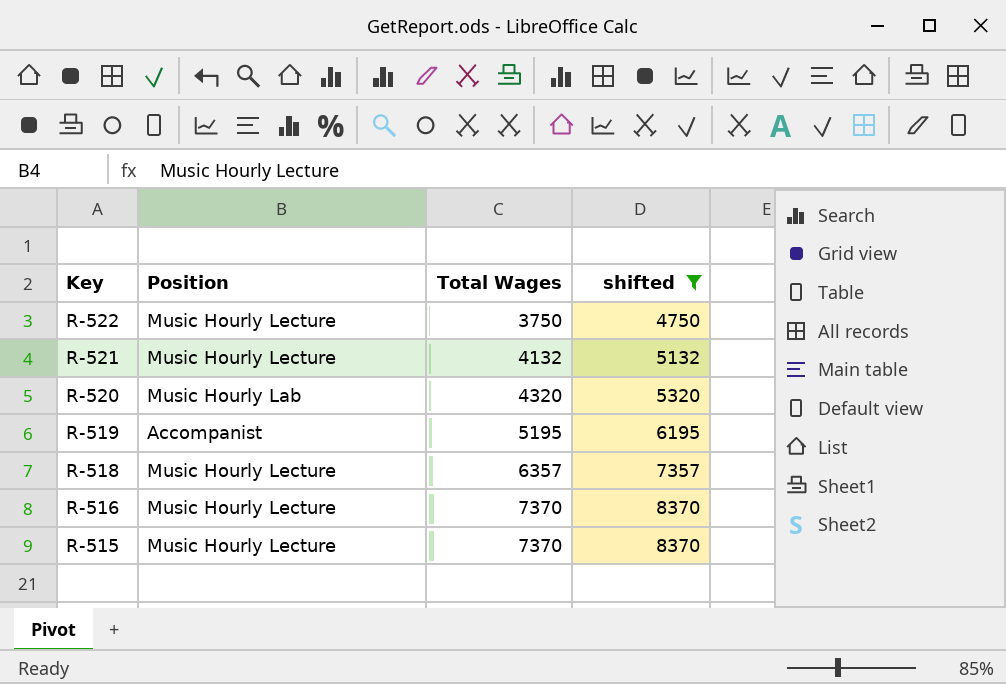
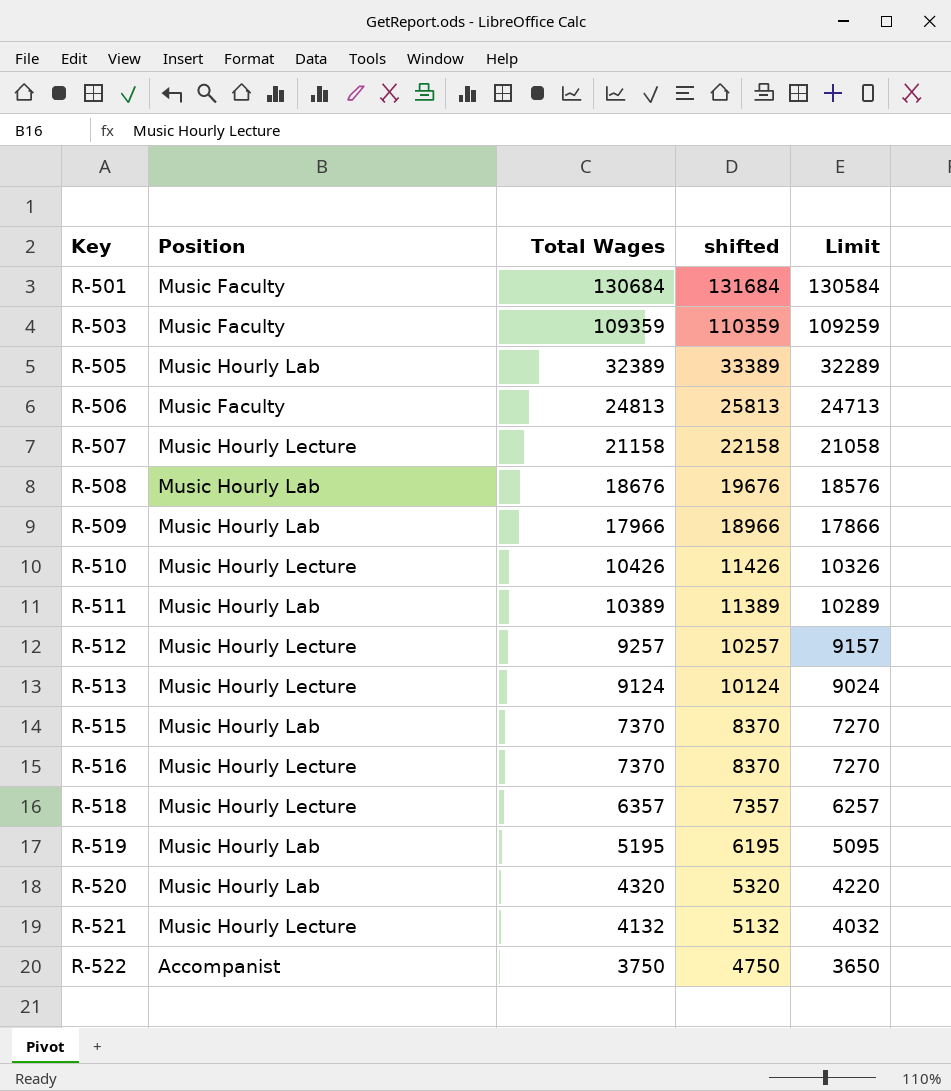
filter: shifted <= 8370 -> none
row order: Key descending -> Key ascending
column Limit | formula: none -> [Total Wages] - 100
R-515 | Position: Music Hourly Lecture -> Music Hourly Lab
R-519 | Position: Accompanist -> Music Hourly Lab
R-522 | Position: Music Hourly Lecture -> Accompanist

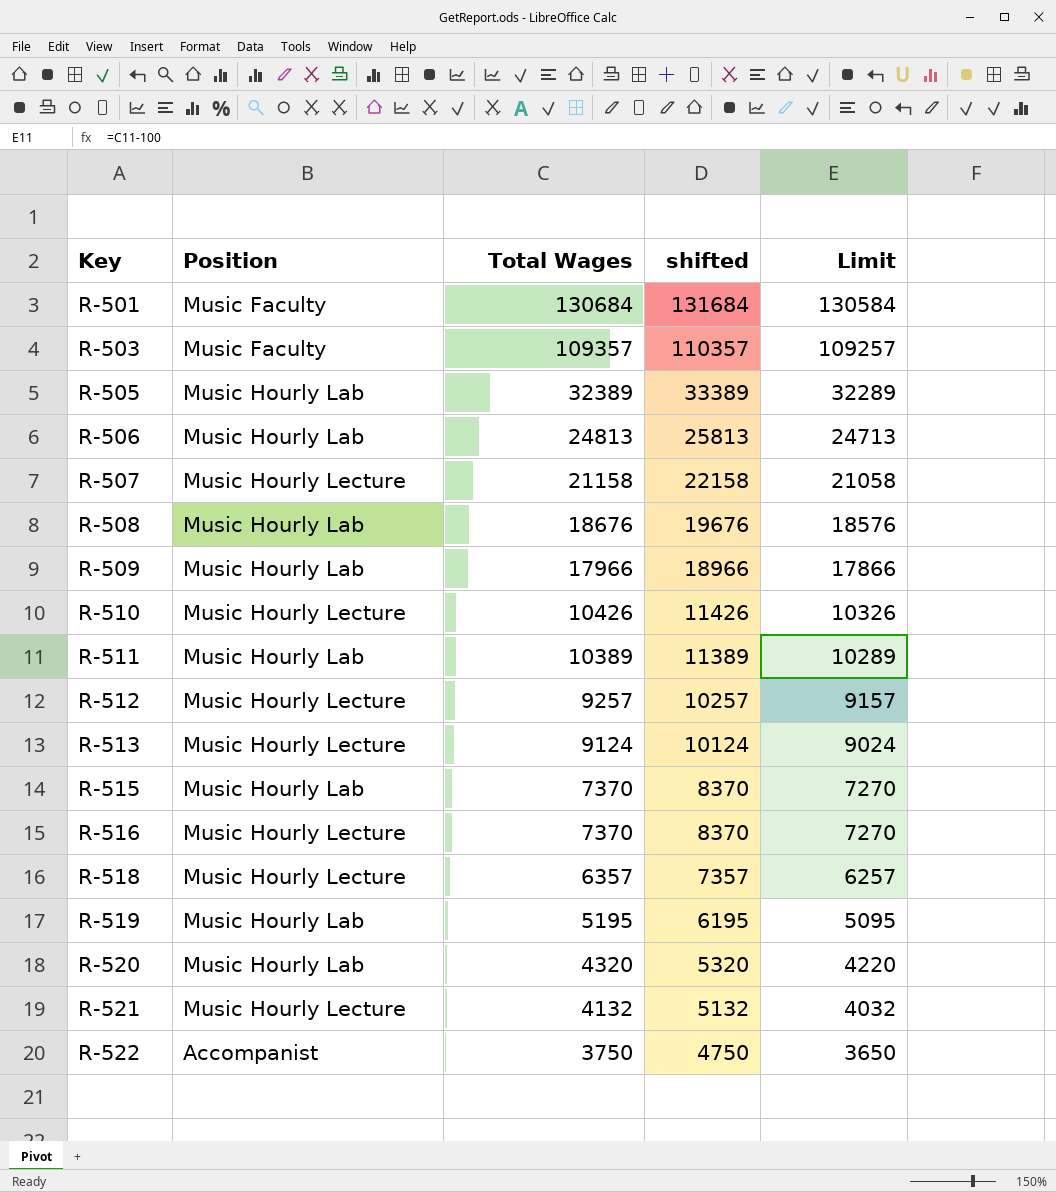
R-503 | Total Wages: 109359 -> 109357
R-503 | shifted: 110359 -> 110357
R-503 | Limit: 109259 -> 109257
R-506 | Position: Music Faculty -> Music Hourly Lab

